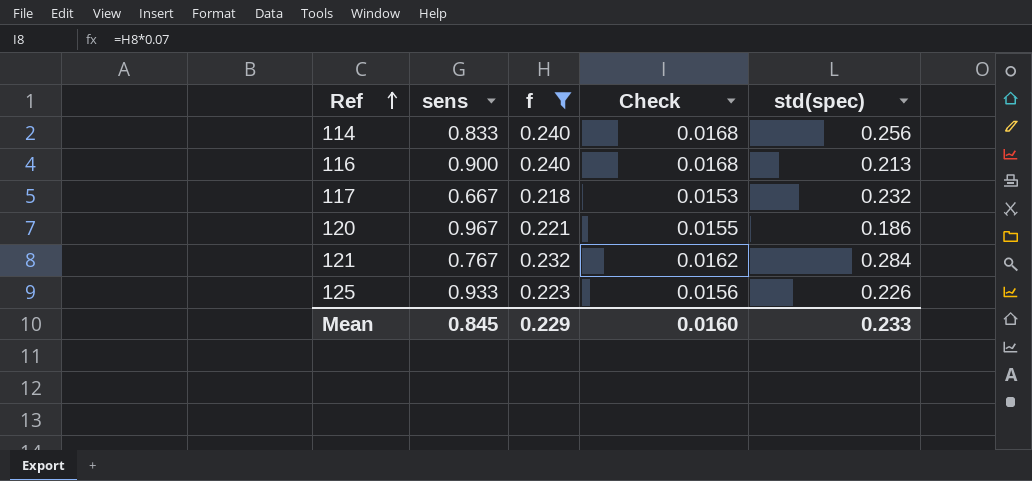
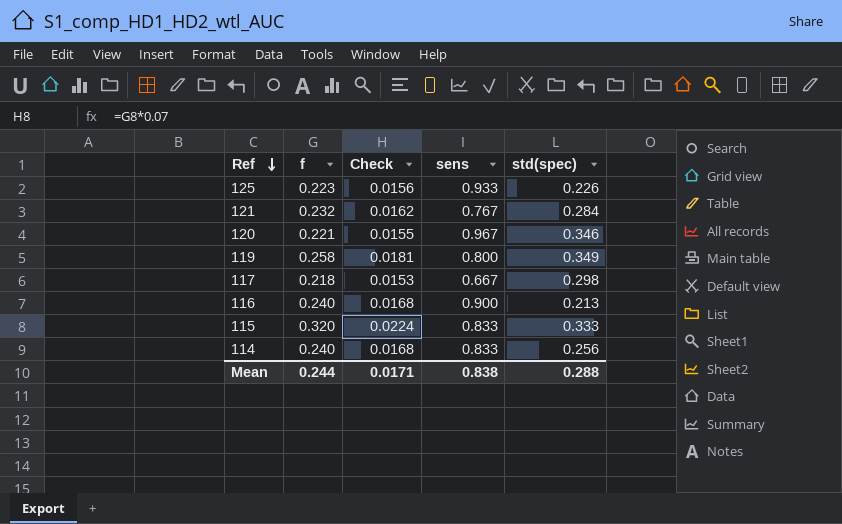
filter: f <= 0.240 -> none
row order: Ref ascending -> Ref descending
column sens | position: 2 -> 4
120 | std(spec): 0.186 -> 0.346
117 | std(spec): 0.232 -> 0.298
Mean | f: 0.229 -> 0.244
Mean | Check: 0.0160 -> 0.0171
Mean | sens: 0.845 -> 0.838
Mean | std(spec): 0.233 -> 0.288

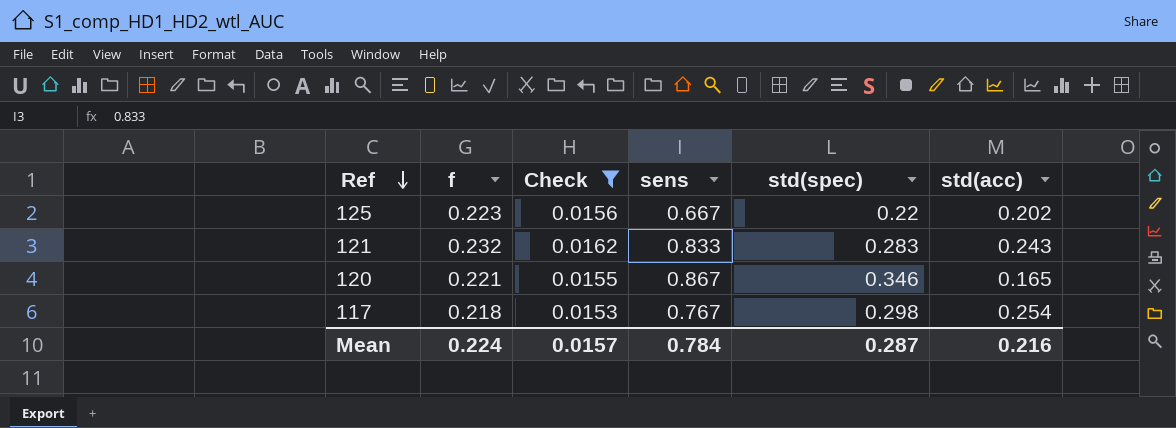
filter: none -> Check <= 0.0162
column std(acc) | position: none -> 6
125 | sens: 0.933 -> 0.667
125 | std(spec): 0.226 -> 0.22
121 | sens: 0.767 -> 0.833
121 | std(spec): 0.284 -> 0.283
120 | sens: 0.967 -> 0.867
117 | sens: 0.667 -> 0.767
Mean | f: 0.244 -> 0.224
Mean | Check: 0.0171 -> 0.0157
Mean | sens: 0.838 -> 0.784
Mean | std(spec): 0.288 -> 0.287

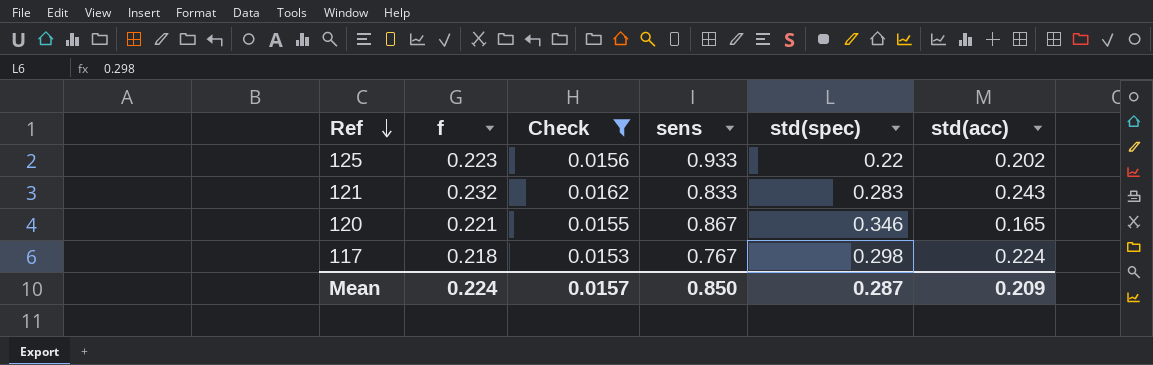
125 | sens: 0.667 -> 0.933
117 | std(acc): 0.254 -> 0.224
Mean | sens: 0.784 -> 0.850
Mean | std(acc): 0.216 -> 0.209

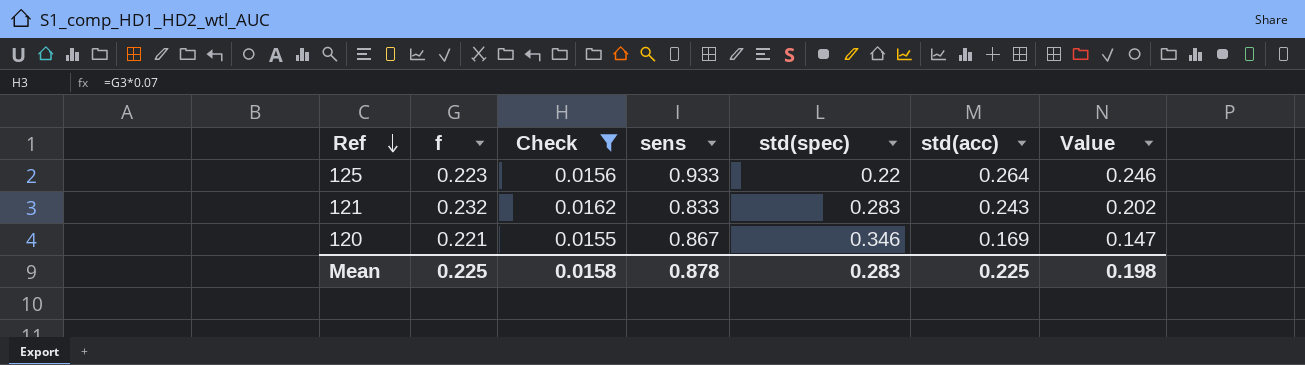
column Value | formula: none -> [sens] * [std(acc)]
row 117: 0.218 | 0.0153 | 0.767 | 0.298 | 0.224 -> none
125 | std(acc): 0.202 -> 0.264
120 | std(acc): 0.165 -> 0.169
Mean | f: 0.224 -> 0.225
Mean | Check: 0.0157 -> 0.0158
Mean | sens: 0.850 -> 0.878
Mean | std(spec): 0.287 -> 0.283
Mean | std(acc): 0.209 -> 0.225

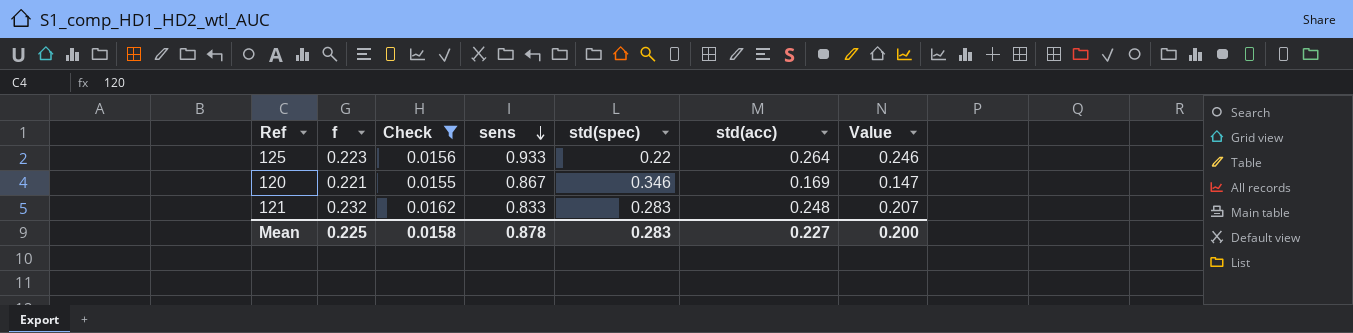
row order: Ref descending -> sens descending
121 | std(acc): 0.243 -> 0.248
121 | Value: 0.202 -> 0.207
Mean | std(acc): 0.225 -> 0.227
Mean | Value: 0.198 -> 0.200

